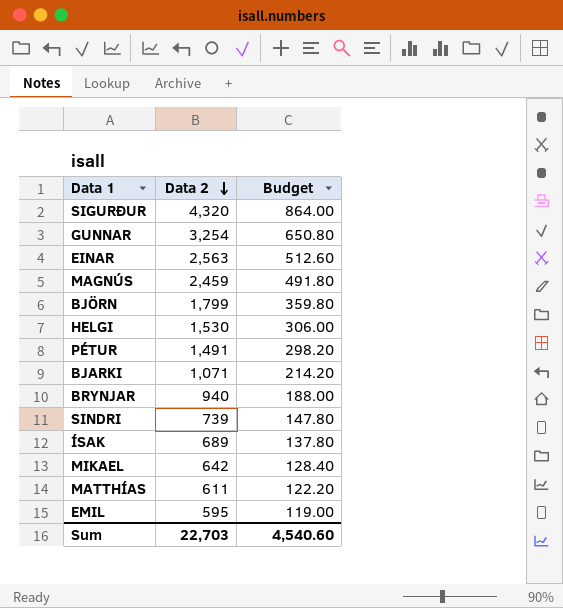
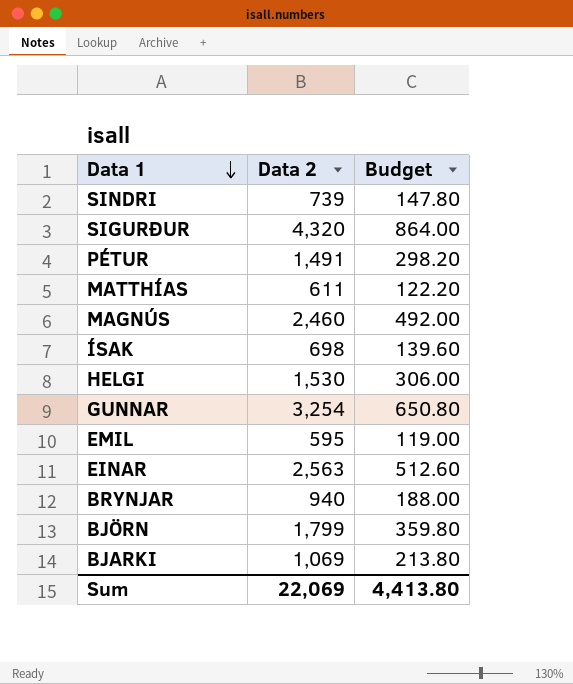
row order: Data 2 descending -> Data 1 descending
row MIKAEL: 642 | 128.40 -> none
MAGNÚS | Data 2: 2,459 -> 2,460
MAGNÚS | Budget: 491.80 -> 492.00
ÍSAK | Data 2: 689 -> 698
ÍSAK | Budget: 137.80 -> 139.60
BJARKI | Data 2: 1,071 -> 1,069
BJARKI | Budget: 214.20 -> 213.80
Sum | Data 2: 22,703 -> 22,069
Sum | Budget: 4,540.60 -> 4,413.80

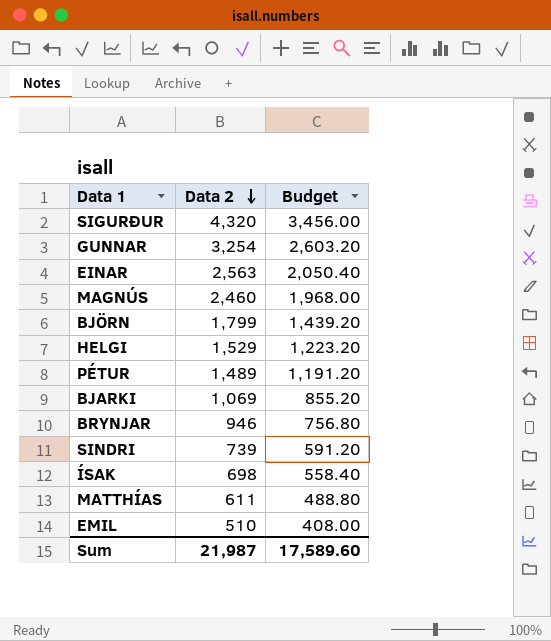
row order: Data 1 descending -> Data 2 descending
column Budget | formula: [Data 2] * 0.2 -> [Data 2] * 0.8
HELGI | Data 2: 1,530 -> 1,529
PÉTUR | Data 2: 1,491 -> 1,489
BRYNJAR | Data 2: 940 -> 946
EMIL | Data 2: 595 -> 510
Sum | Data 2: 22,069 -> 21,987
Sum | Budget: 4,413.80 -> 17,589.60

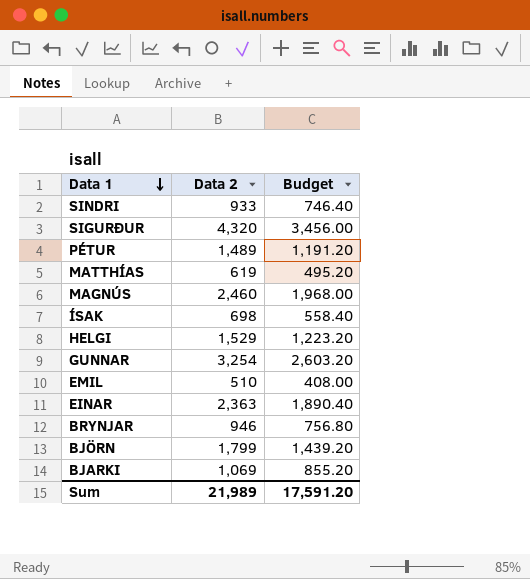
row order: Data 2 descending -> Data 1 descending
SINDRI | Data 2: 739 -> 933
SINDRI | Budget: 591.20 -> 746.40
MATTHÍAS | Data 2: 611 -> 619
MATTHÍAS | Budget: 488.80 -> 495.20
EINAR | Data 2: 2,563 -> 2,363
EINAR | Budget: 2,050.40 -> 1,890.40
Sum | Data 2: 21,987 -> 21,989
Sum | Budget: 17,589.60 -> 17,591.20

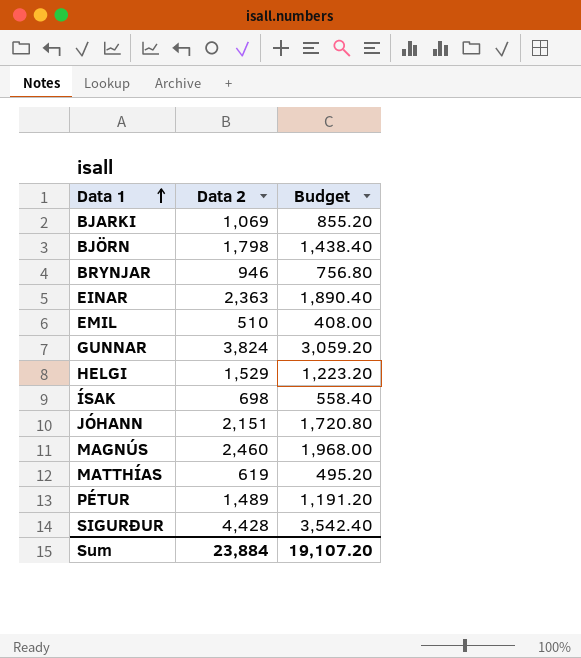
row order: Data 1 descending -> Data 1 ascending
row SINDRI: 933 | 746.40 -> none
BJÖRN | Data 2: 1,799 -> 1,798
BJÖRN | Budget: 1,439.20 -> 1,438.40
GUNNAR | Data 2: 3,254 -> 3,824
GUNNAR | Budget: 2,603.20 -> 3,059.20
row JÓHANN: none -> 2,151 | 1,720.80
SIGURÐUR | Data 2: 4,320 -> 4,428
SIGURÐUR | Budget: 3,456.00 -> 3,542.40
Sum | Data 2: 21,989 -> 23,884
Sum | Budget: 17,591.20 -> 19,107.20

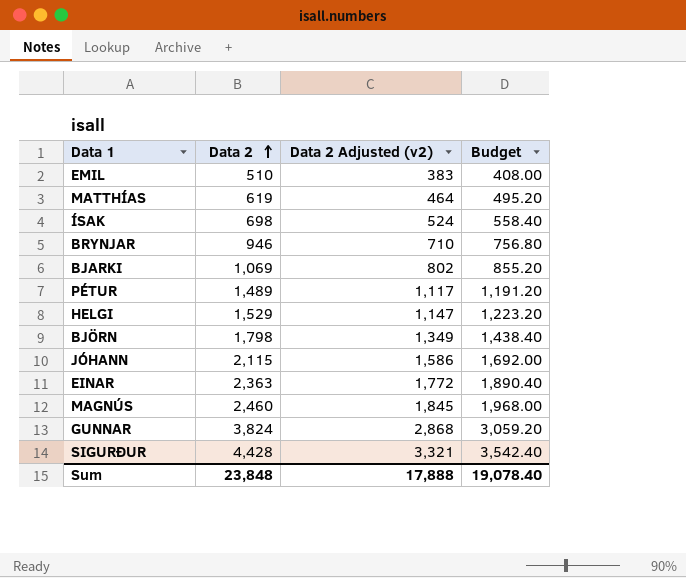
row order: Data 1 ascending -> Data 2 ascending
column Data 2 Adjusted (v2) | formula: none -> [Data 2] * 0.75
JÓHANN | Data 2: 2,151 -> 2,115
JÓHANN | Budget: 1,720.80 -> 1,692.00
Sum | Data 2: 23,884 -> 23,848
Sum | Budget: 19,107.20 -> 19,078.40

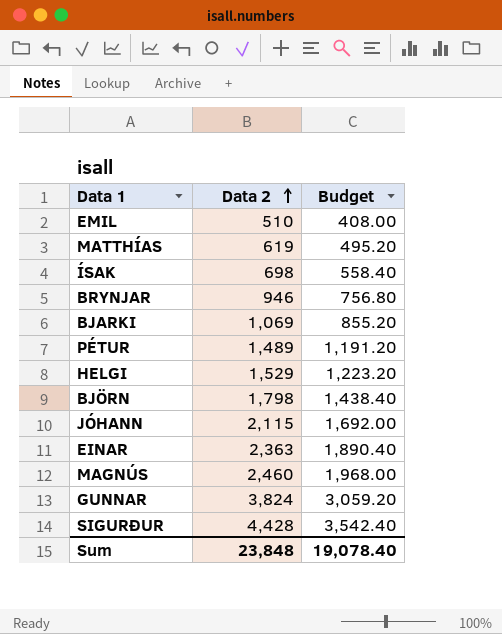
column Data 2 Adjusted (v2) | formula: [Data 2] * 0.75 -> none

